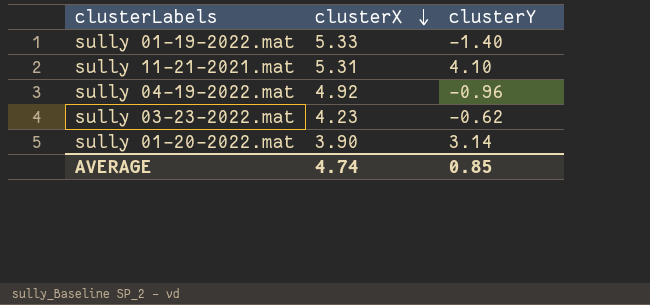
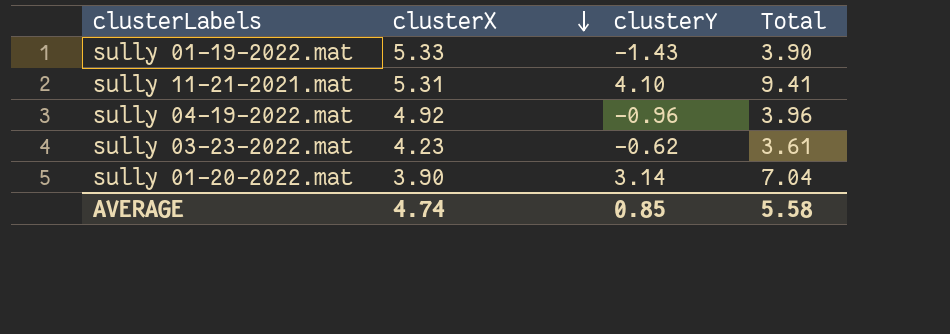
column Total | formula: none -> [clusterX] + [clusterY]
sully 01-19-2022.mat | clusterY: -1.40 -> -1.43

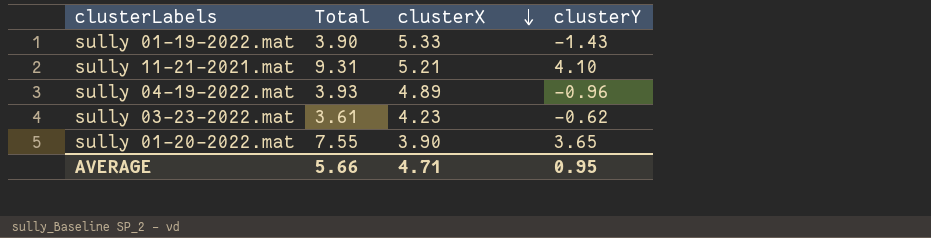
column Total | position: 4 -> 2
sully 11-21-2021.mat | Total: 9.41 -> 9.31
sully 11-21-2021.mat | clusterX: 5.31 -> 5.21
sully 04-19-2022.mat | Total: 3.96 -> 3.93
sully 04-19-2022.mat | clusterX: 4.92 -> 4.89
sully 01-20-2022.mat | Total: 7.04 -> 7.55
sully 01-20-2022.mat | clusterY: 3.14 -> 3.65
AVERAGE | Total: 5.58 -> 5.66
AVERAGE | clusterX: 4.74 -> 4.71
AVERAGE | clusterY: 0.85 -> 0.95

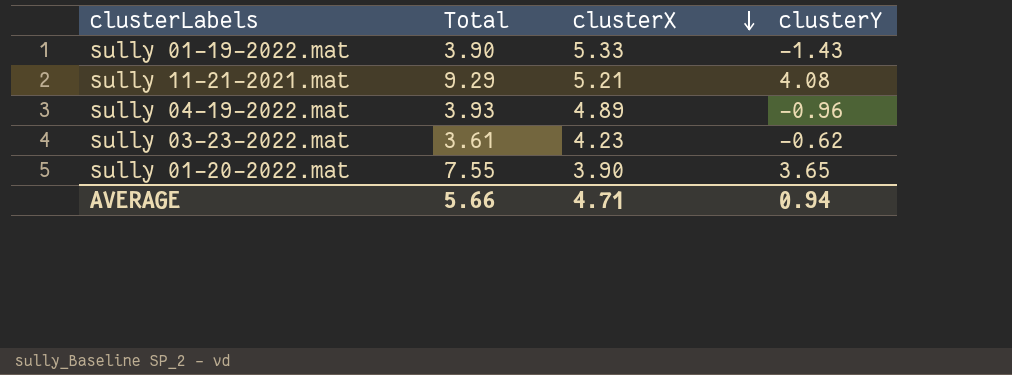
sully 11-21-2021.mat | Total: 9.31 -> 9.29
sully 11-21-2021.mat | clusterY: 4.10 -> 4.08
AVERAGE | clusterY: 0.95 -> 0.94

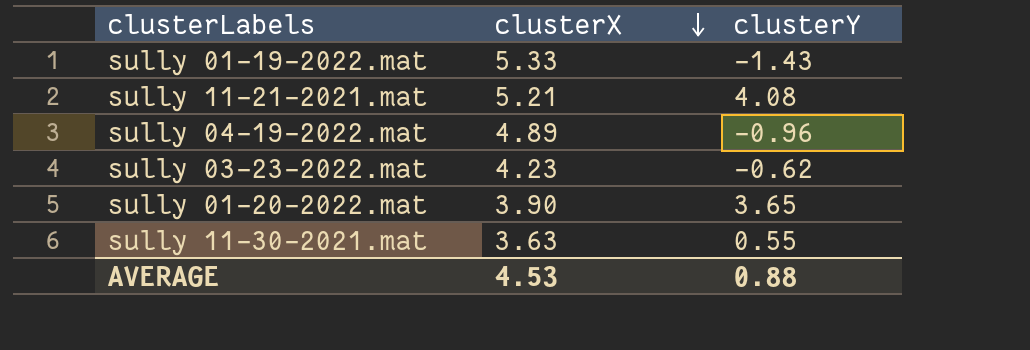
column Total | formula: [clusterX] + [clusterY] -> none
row sully 11-30-2021.mat: none -> 3.63 | 0.55
AVERAGE | clusterX: 4.71 -> 4.53
AVERAGE | clusterY: 0.94 -> 0.88

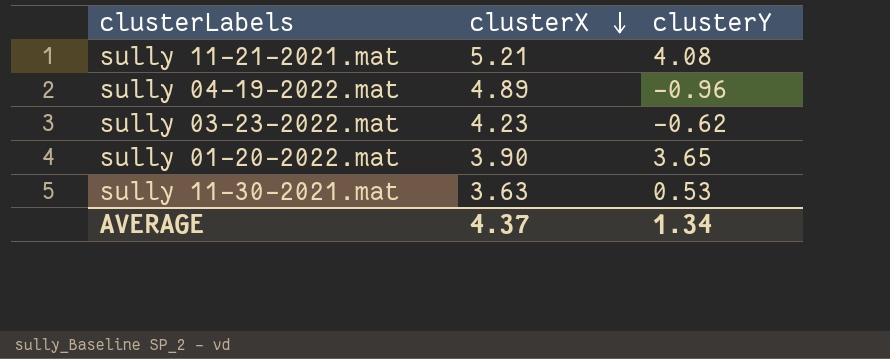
row sully 01-19-2022.mat: 5.33 | -1.43 -> none
sully 11-30-2021.mat | clusterY: 0.55 -> 0.53
AVERAGE | clusterX: 4.53 -> 4.37
AVERAGE | clusterY: 0.88 -> 1.34

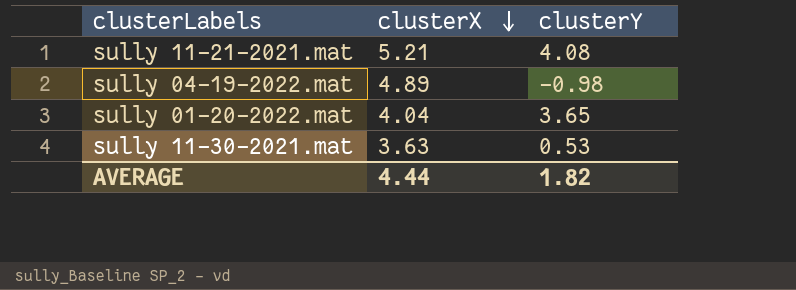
row sully 03-23-2022.mat: 4.23 | -0.62 -> none
sully 04-19-2022.mat | clusterY: -0.96 -> -0.98
sully 01-20-2022.mat | clusterX: 3.90 -> 4.04
AVERAGE | clusterX: 4.37 -> 4.44
AVERAGE | clusterY: 1.34 -> 1.82

